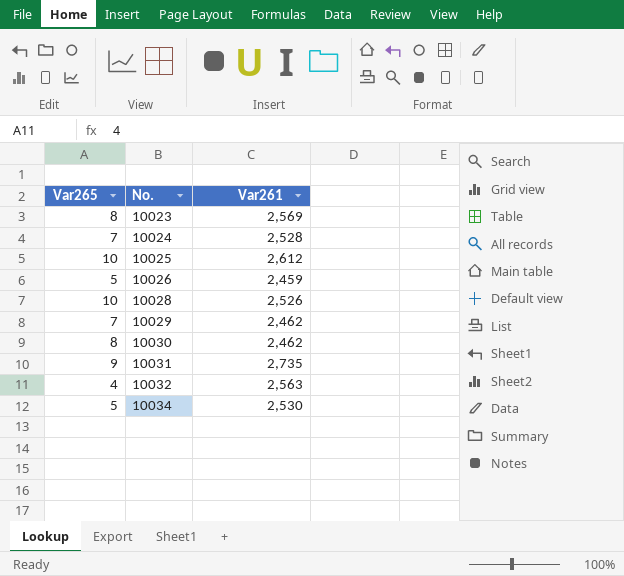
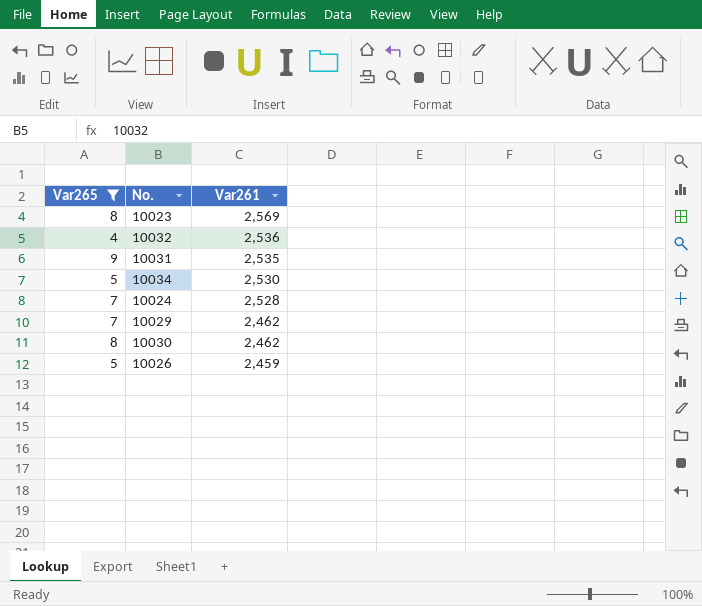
filter: none -> Var265 != 10
row order: No. ascending -> Var261 descending
10032 | Var261: 2,563 -> 2,536
10031 | Var261: 2,735 -> 2,535

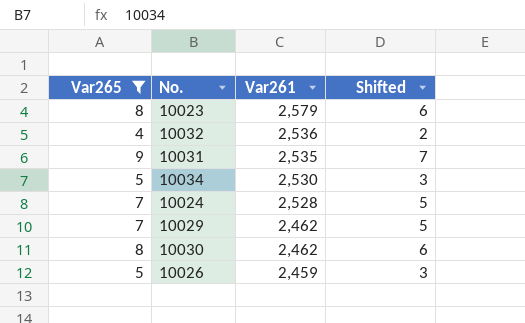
column Shifted | formula: none -> [Var265] - 2
10023 | Var261: 2,569 -> 2,579

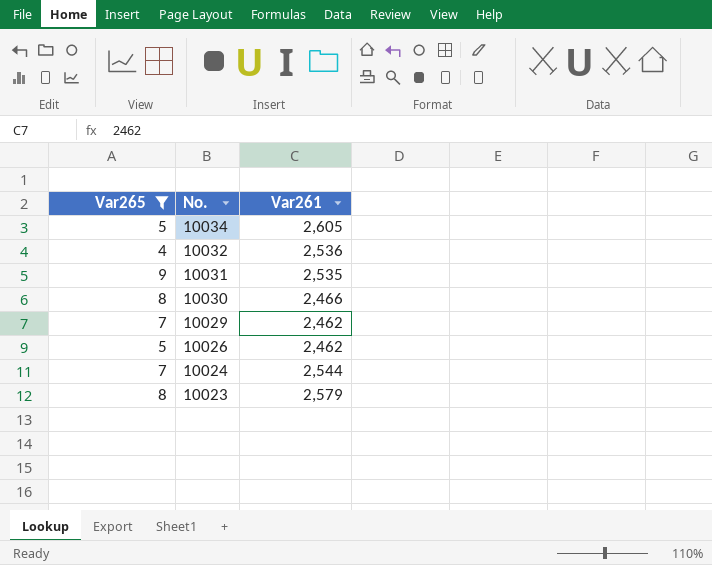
row order: Var261 descending -> No. descending
column Shifted | formula: [Var265] - 2 -> none
10034 | Var261: 2,530 -> 2,605
10030 | Var261: 2,462 -> 2,466
10026 | Var261: 2,459 -> 2,462
10024 | Var261: 2,528 -> 2,544

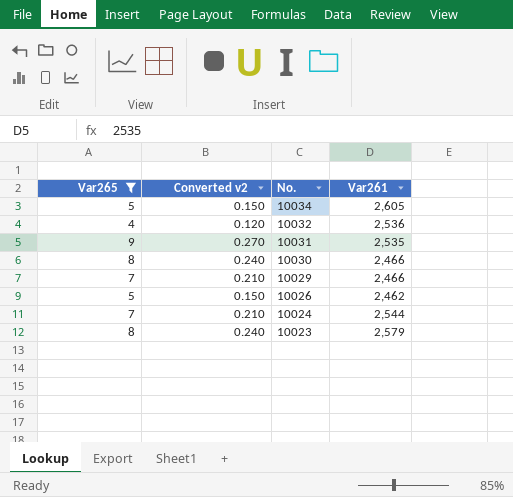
column Converted v2 | formula: none -> [Var265] * 0.03
10029 | Var261: 2,462 -> 2,466

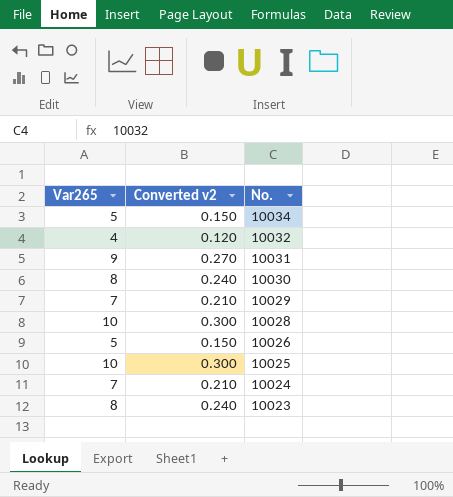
filter: Var265 != 10 -> none
column Var261 | position: 4 -> none

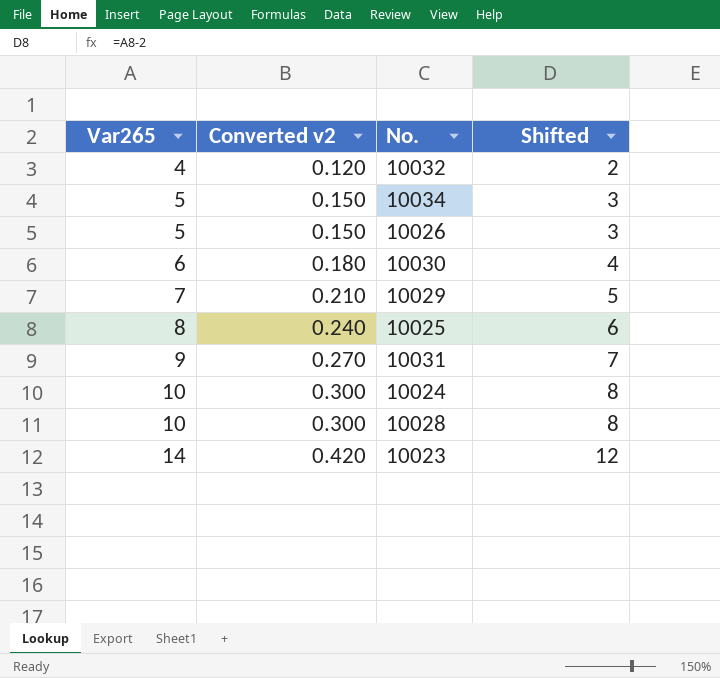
row order: No. descending -> Var265 ascending
column Shifted | formula: none -> [Var265] - 2
10030 | Var265: 8 -> 6
10030 | Converted v2: 0.240 -> 0.180
10025 | Var265: 10 -> 8
10025 | Converted v2: 0.300 -> 0.240
10024 | Var265: 7 -> 10
10024 | Converted v2: 0.210 -> 0.300
10023 | Var265: 8 -> 14
10023 | Converted v2: 0.240 -> 0.420

